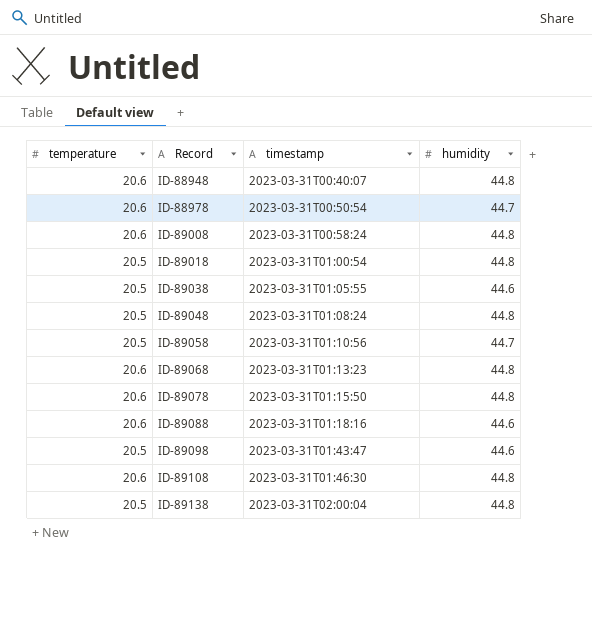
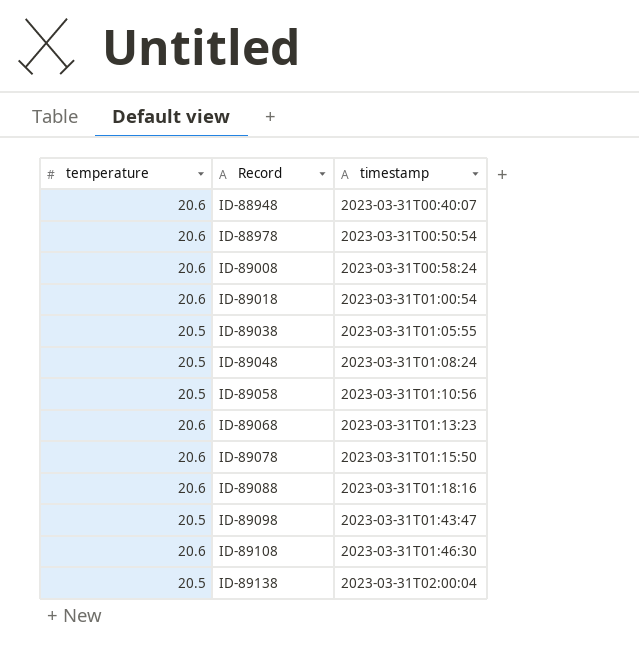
column humidity | position: 4 -> none
ID-89018 | temperature: 20.5 -> 20.6

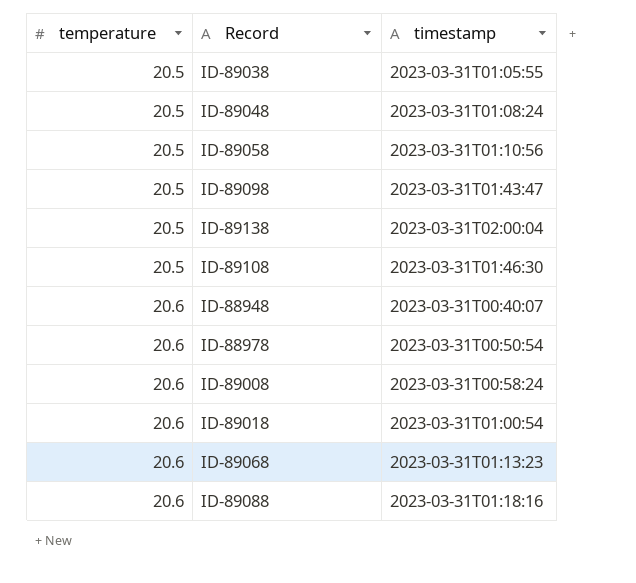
row order: Record ascending -> temperature ascending
row ID-89078: 20.6 | 2023-03-31T01:15:50 -> none
ID-89108 | temperature: 20.6 -> 20.5

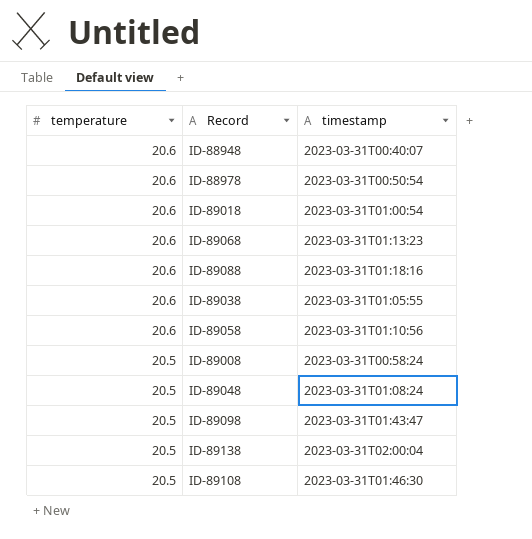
row order: temperature ascending -> temperature descending
ID-89038 | temperature: 20.5 -> 20.6
ID-89058 | temperature: 20.5 -> 20.6
ID-89008 | temperature: 20.6 -> 20.5

